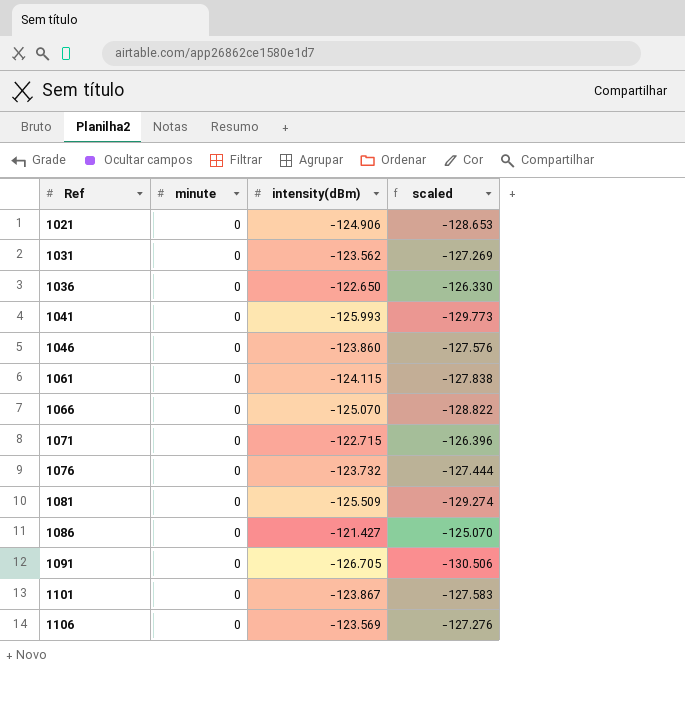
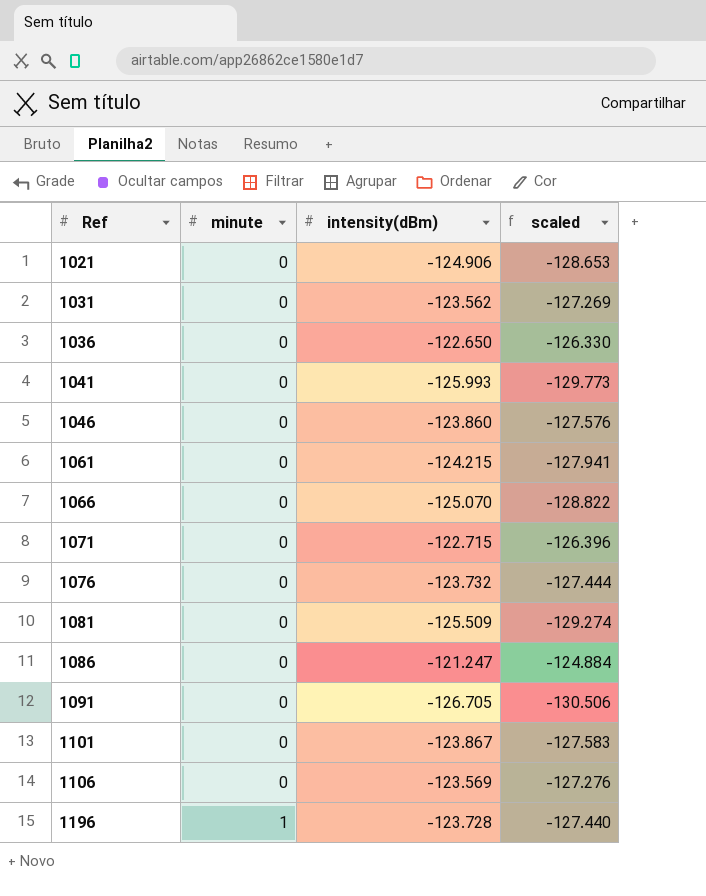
1061 | intensity(dBm): -124.115 -> -124.215
1061 | scaled: -127.838 -> -127.941
1086 | intensity(dBm): -121.427 -> -121.247
1086 | scaled: -125.070 -> -124.884
row 1196: none -> 1 | -123.728 | -127.440

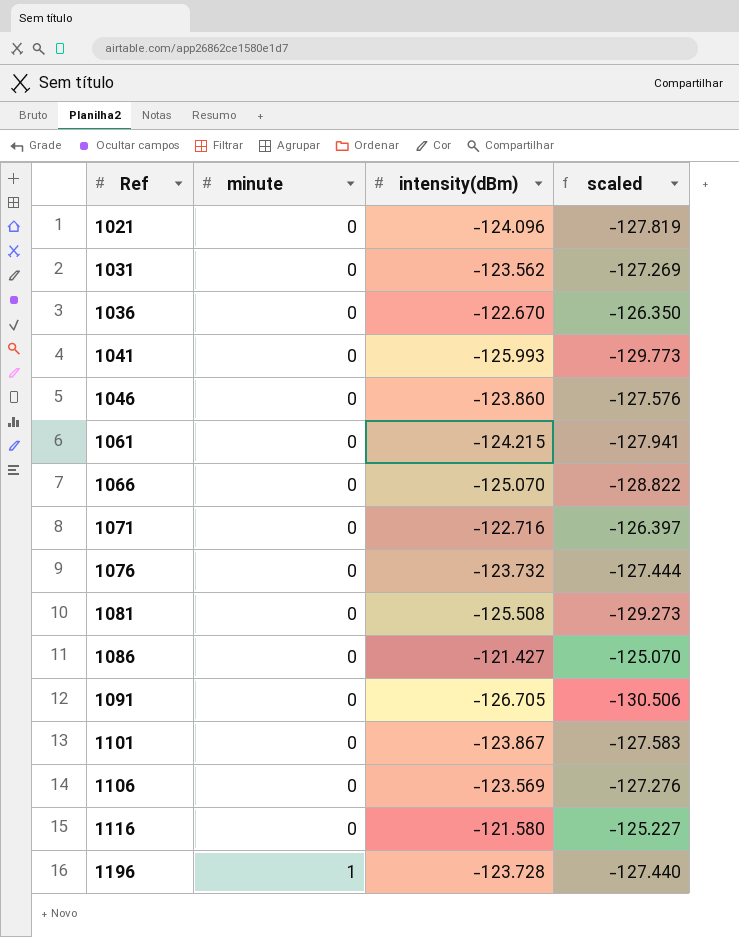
1021 | intensity(dBm): -124.906 -> -124.096
1021 | scaled: -128.653 -> -127.819
1036 | intensity(dBm): -122.650 -> -122.670
1036 | scaled: -126.330 -> -126.350
1071 | intensity(dBm): -122.715 -> -122.716
1071 | scaled: -126.396 -> -126.397
1081 | intensity(dBm): -125.509 -> -125.508
1081 | scaled: -129.274 -> -129.273
1086 | intensity(dBm): -121.247 -> -121.427
1086 | scaled: -124.884 -> -125.070
row 1116: none -> 0 | -121.580 | -125.227

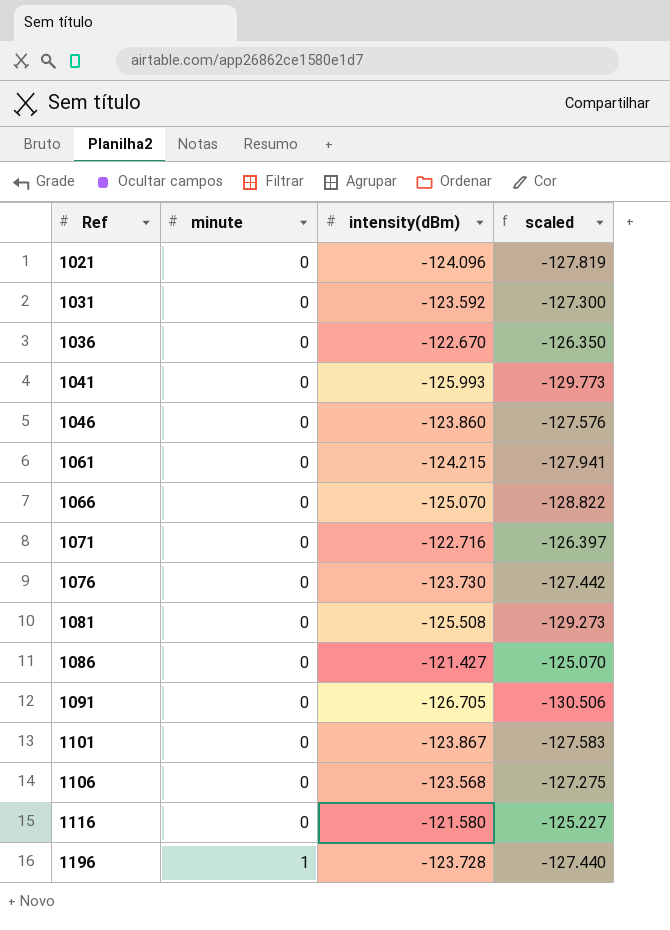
1031 | intensity(dBm): -123.562 -> -123.592
1031 | scaled: -127.269 -> -127.300
1076 | intensity(dBm): -123.732 -> -123.730
1076 | scaled: -127.444 -> -127.442
1106 | intensity(dBm): -123.569 -> -123.568
1106 | scaled: -127.276 -> -127.275

